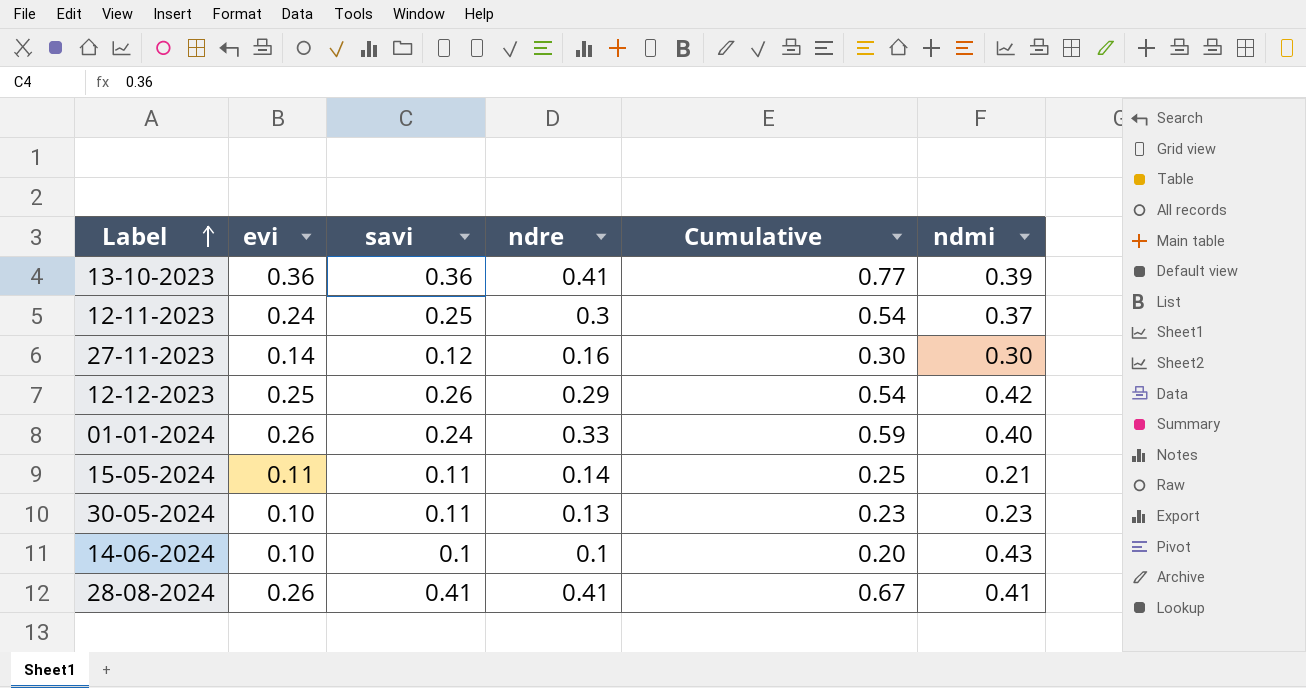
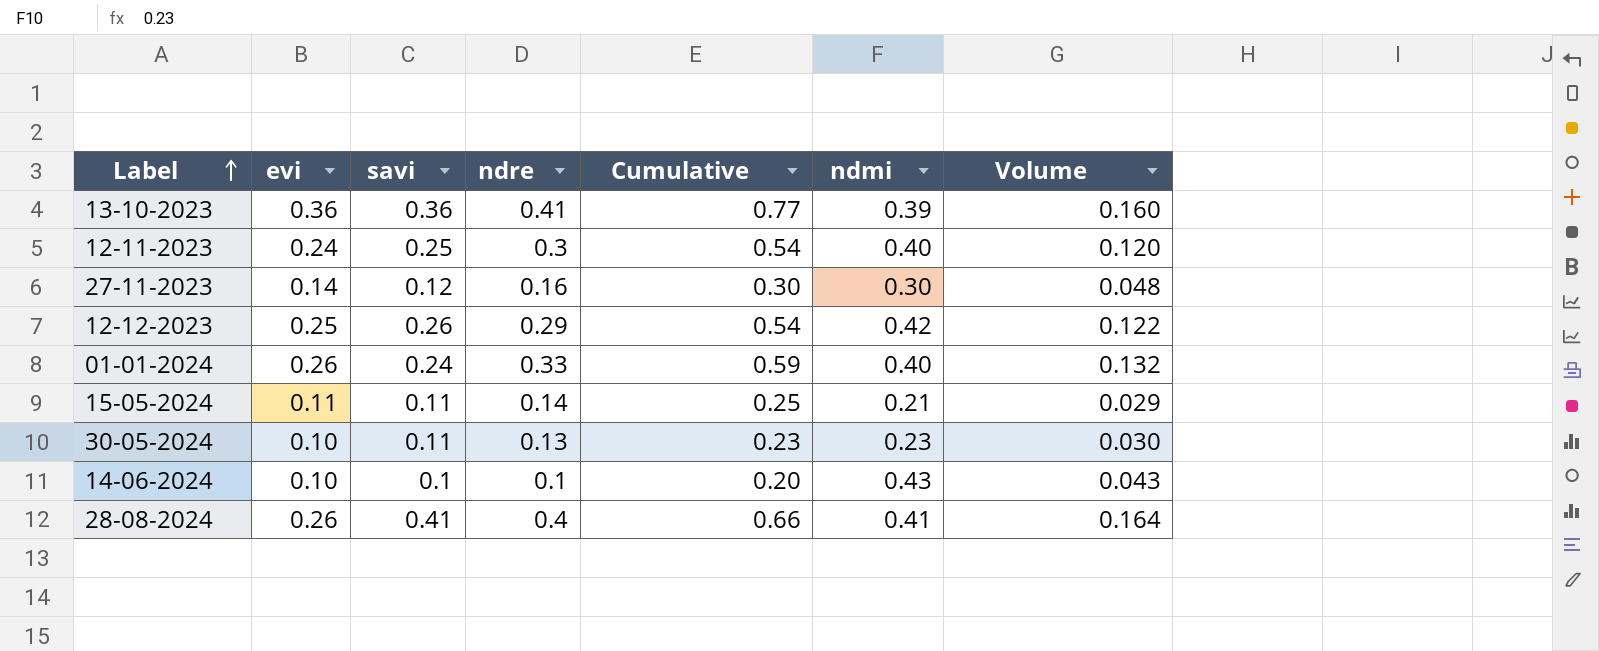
column Volume | formula: none -> [ndre] * [ndmi]
12-11-2023 | ndmi: 0.37 -> 0.40
28-08-2024 | ndre: 0.41 -> 0.4
28-08-2024 | Cumulative: 0.67 -> 0.66

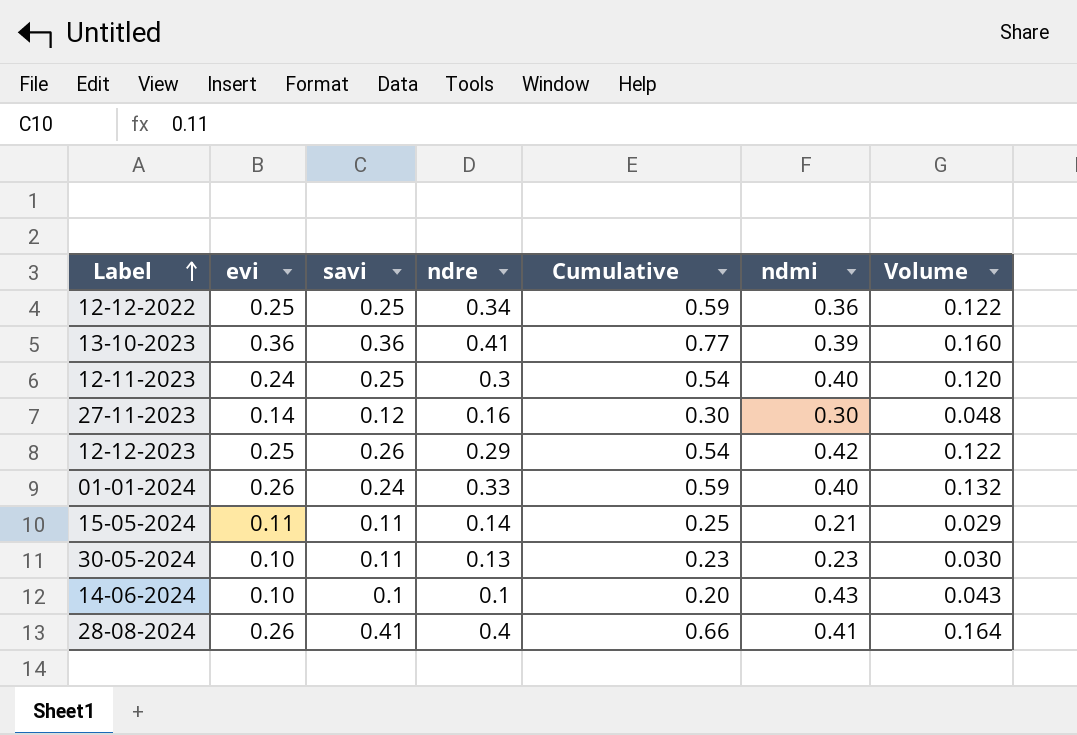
row 12-12-2022: none -> 0.25 | 0.25 | 0.34 | 0.59 | 0.36 | 0.122

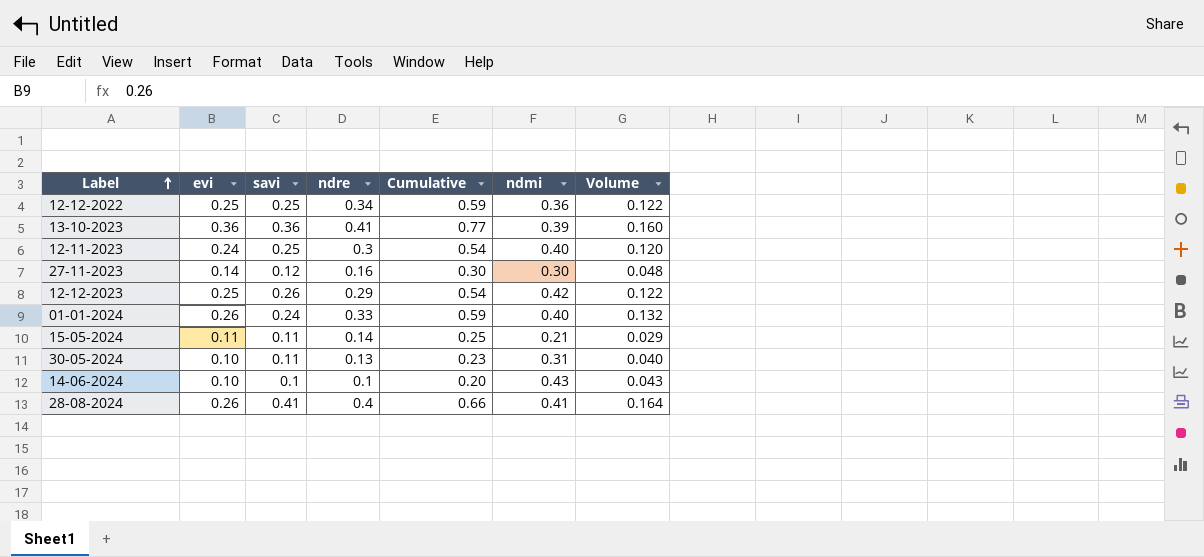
30-05-2024 | ndmi: 0.23 -> 0.31
30-05-2024 | Volume: 0.030 -> 0.040

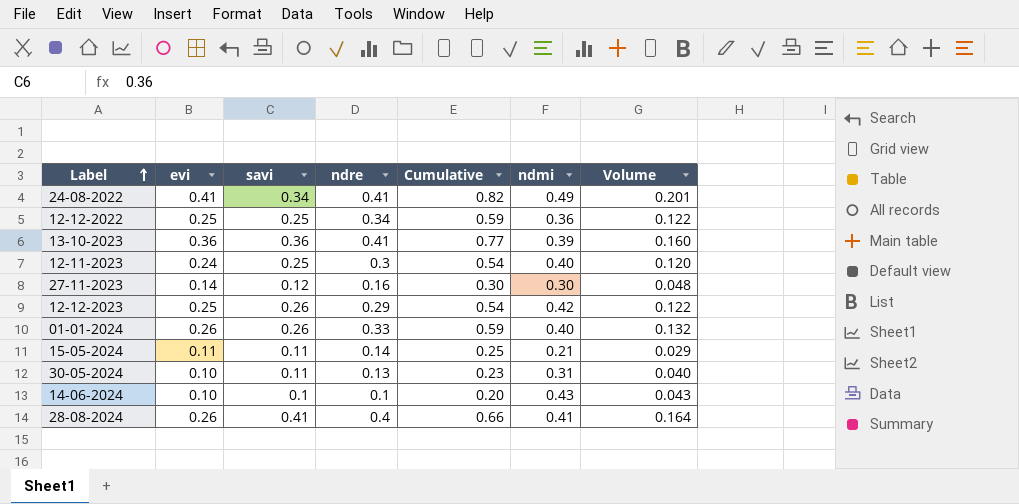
row 24-08-2022: none -> 0.41 | 0.34 | 0.41 | 0.82 | 0.49 | 0.201
01-01-2024 | savi: 0.24 -> 0.26

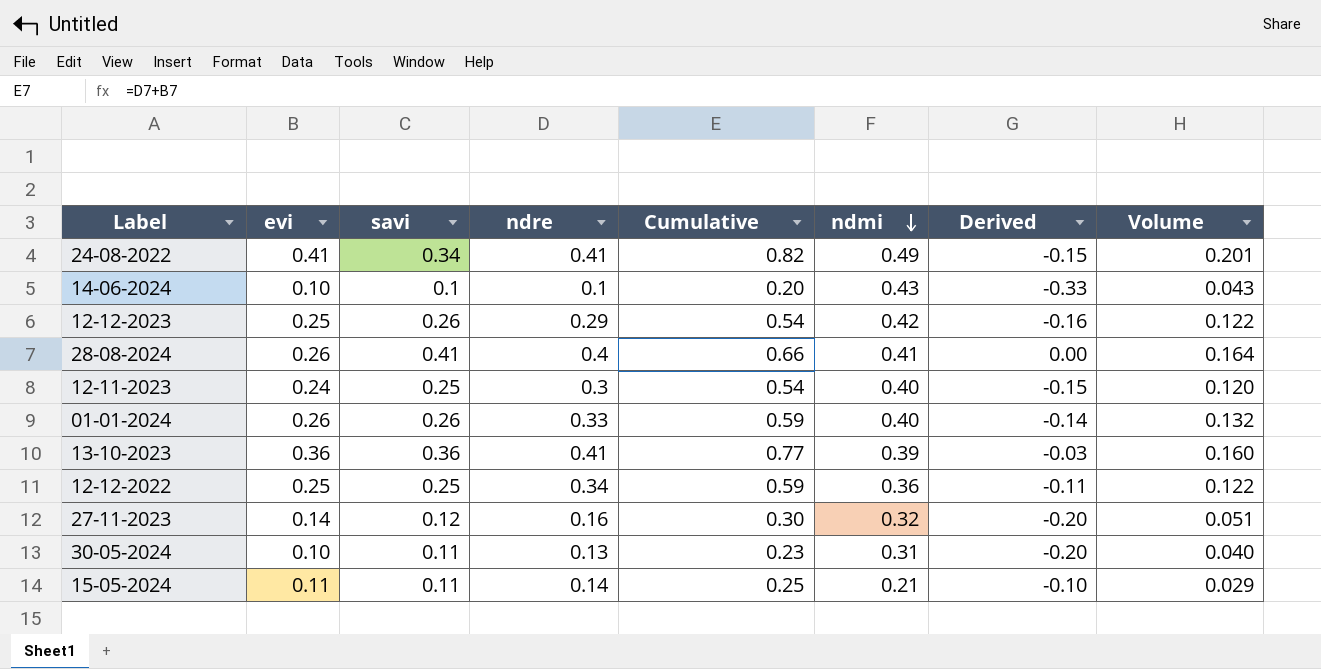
row order: Label ascending -> ndmi descending
column Derived | formula: none -> [savi] - [ndmi]
27-11-2023 | ndmi: 0.30 -> 0.32
27-11-2023 | Volume: 0.048 -> 0.051

